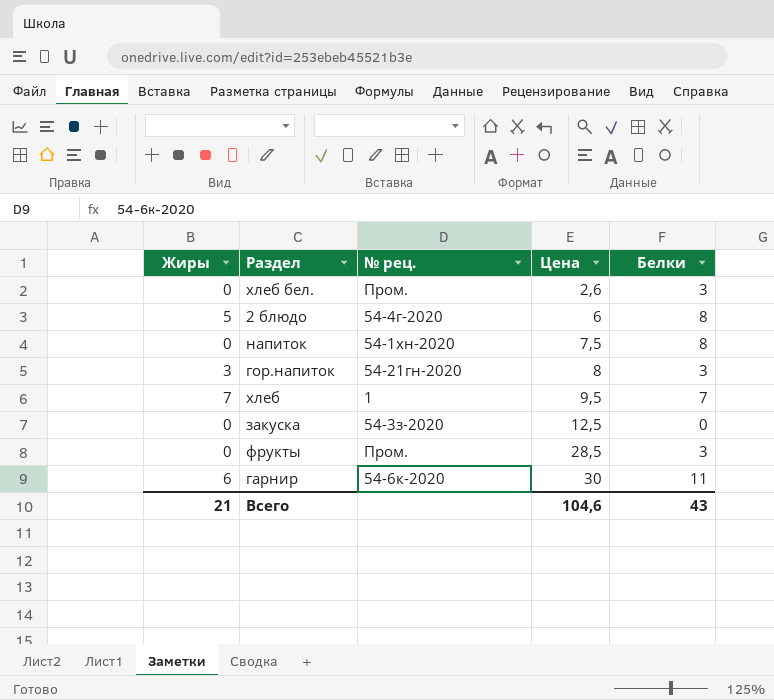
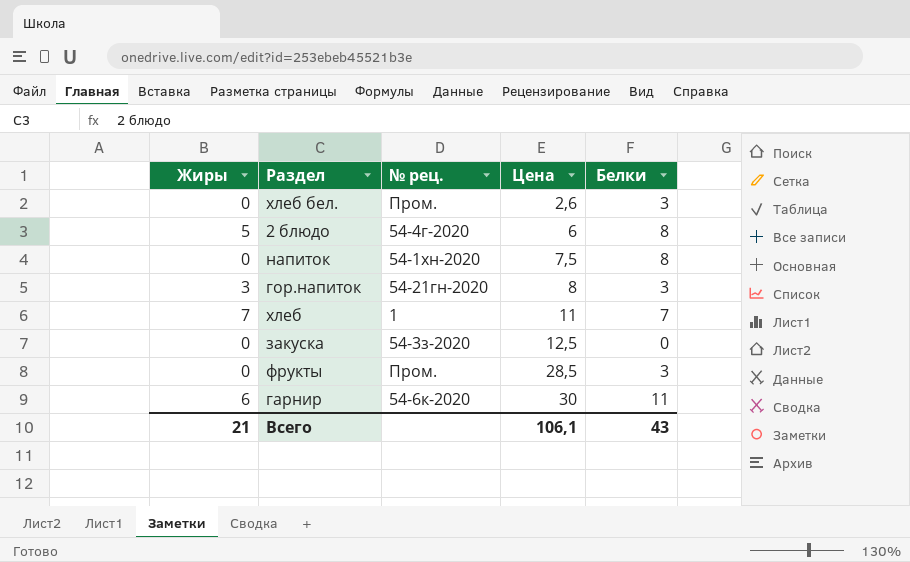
хлеб | Цена: 9,5 -> 11
Всего | Цена: 104,6 -> 106,1

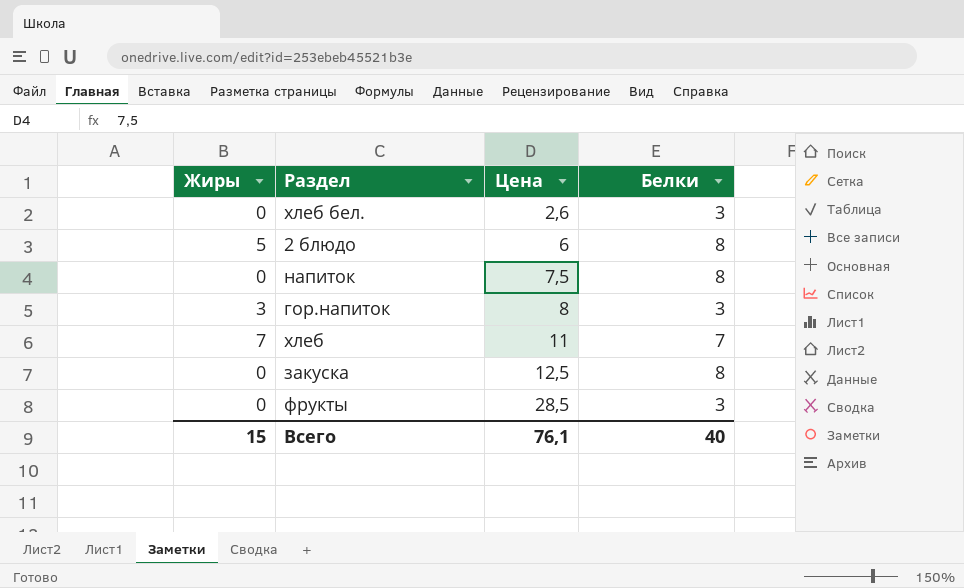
column № рец. | position: 3 -> none
row гарнир: 6 | 54-6к-2020 | 30 | 11 -> none
закуска | Белки: 0 -> 8
Всего | Жиры: 21 -> 15
Всего | Цена: 106,1 -> 76,1
Всего | Белки: 43 -> 40

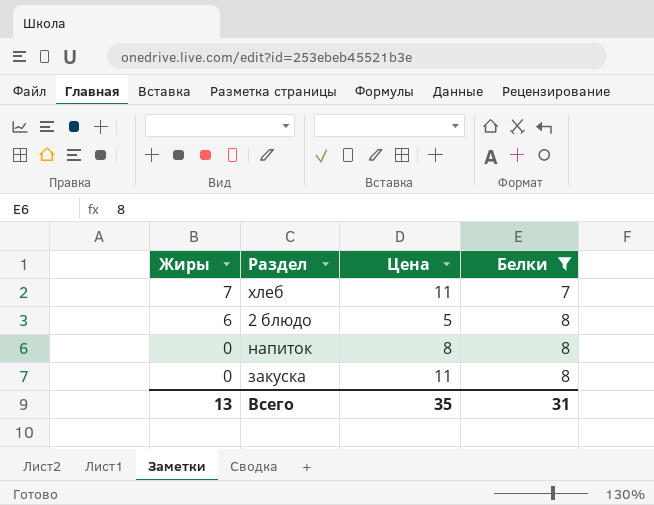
filter: none -> Белки != 3
row order: Цена ascending -> Жиры descending
2 блюдо | Жиры: 5 -> 6
2 блюдо | Цена: 6 -> 5
напиток | Цена: 7,5 -> 8
закуска | Цена: 12,5 -> 11
Всего | Жиры: 15 -> 13
Всего | Цена: 76,1 -> 35
Всего | Белки: 40 -> 31

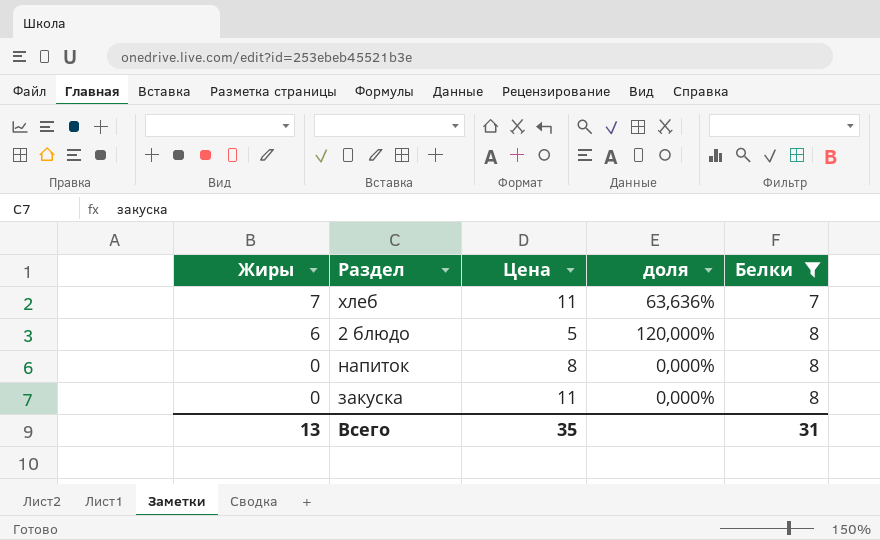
column доля | formula: none -> [Жиры] / [Цена]

